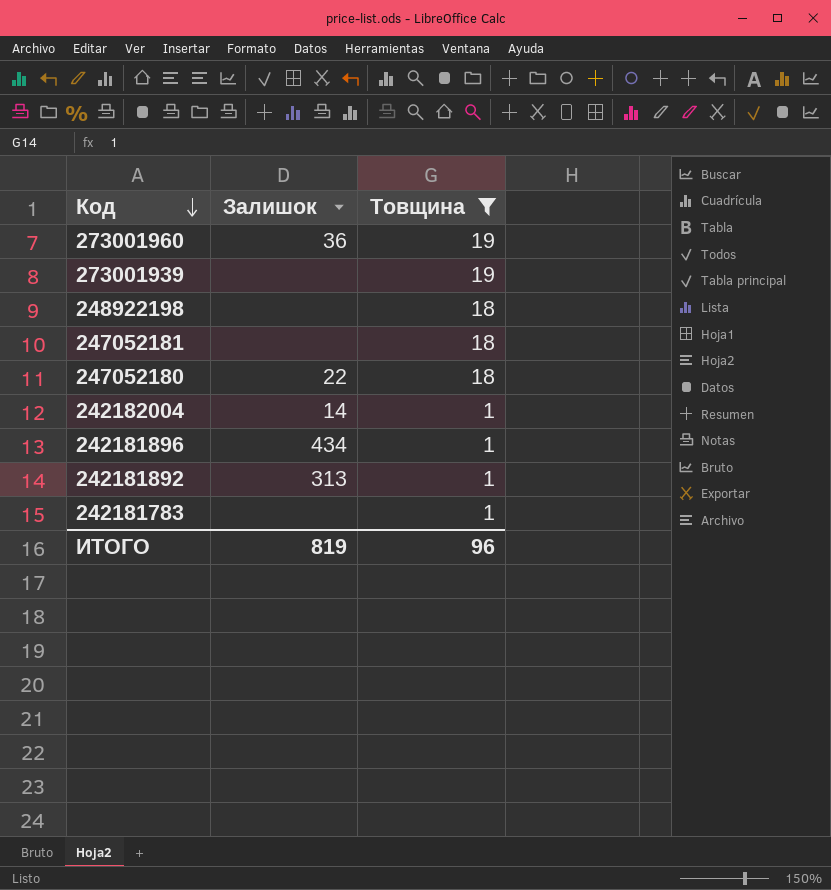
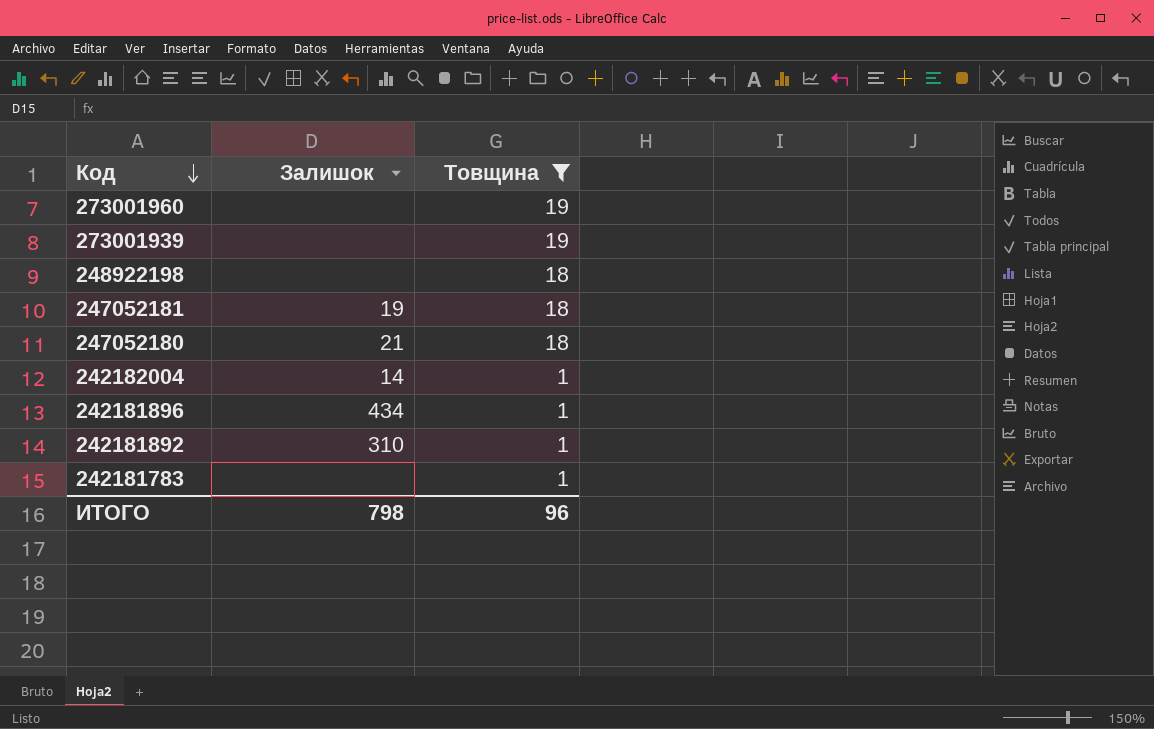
273001960 | Залишок: 36 -> none
247052181 | Залишок: none -> 19
247052180 | Залишок: 22 -> 21
242181892 | Залишок: 313 -> 310
ИТОГО | Залишок: 819 -> 798

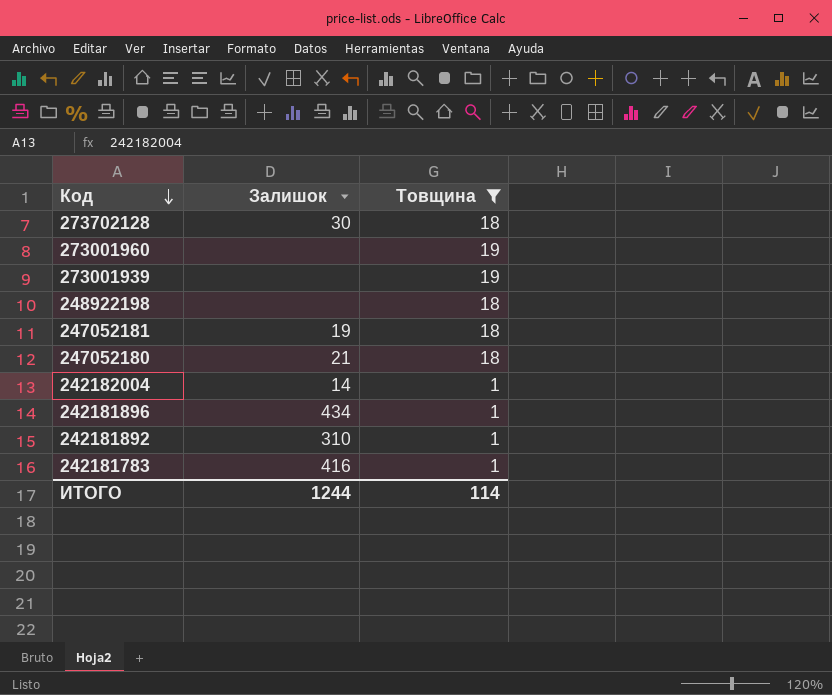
row 273702128: none -> 30 | 18
242181783 | Залишок: none -> 416
ИТОГО | Залишок: 798 -> 1244
ИТОГО | Товщина: 96 -> 114

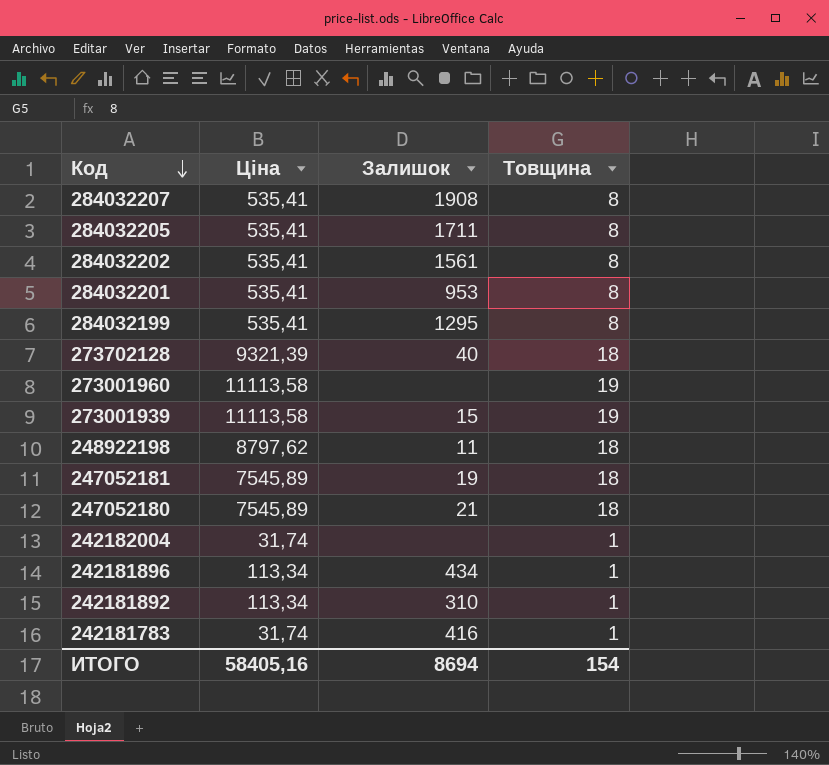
filter: Товщина != 8 -> none
column Ціна | position: none -> 2
273702128 | Залишок: 30 -> 40
273001939 | Залишок: none -> 15
248922198 | Залишок: none -> 11
242182004 | Залишок: 14 -> none
ИТОГО | Залишок: 1244 -> 8694
ИТОГО | Товщина: 114 -> 154

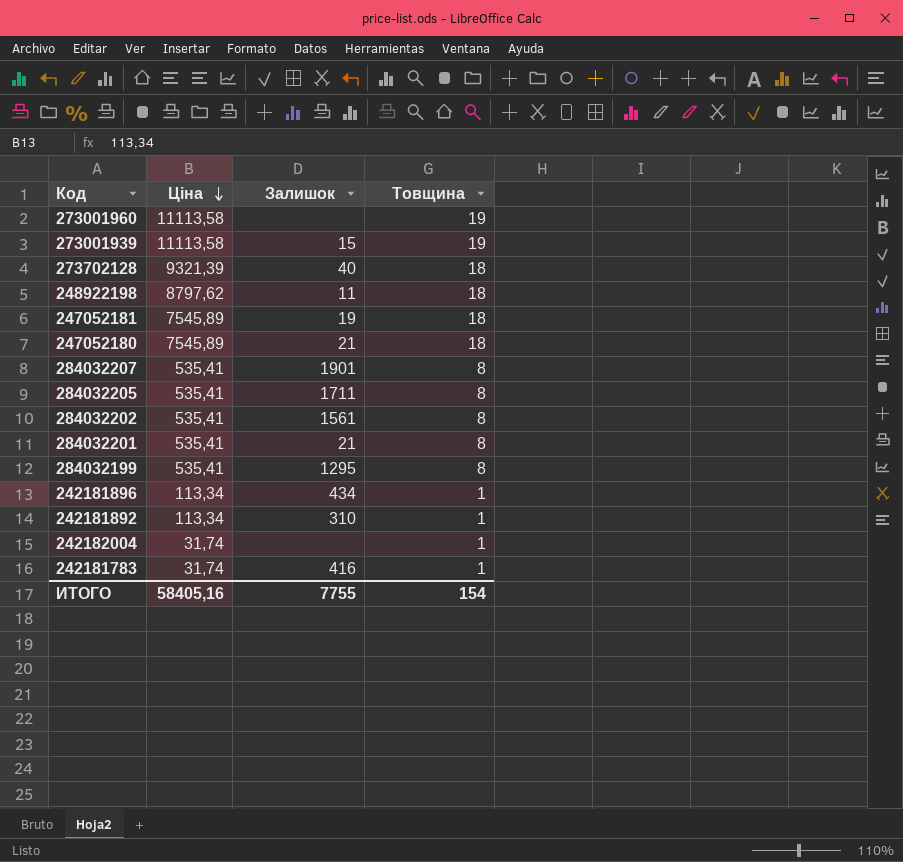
row order: Код descending -> Ціна descending
284032207 | Залишок: 1908 -> 1901
284032201 | Залишок: 953 -> 21
ИТОГО | Залишок: 8694 -> 7755

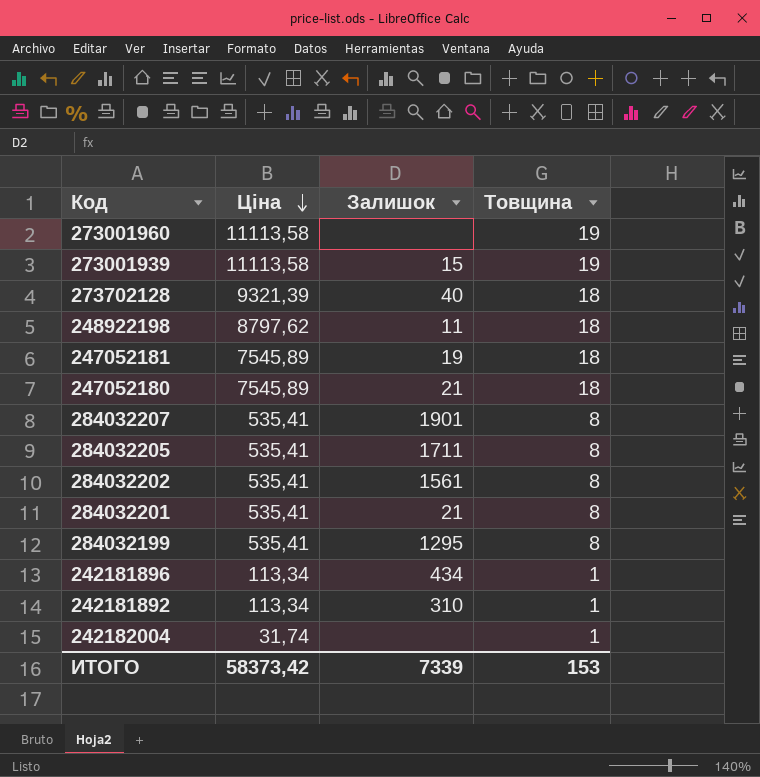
row 242181783: 31,74 | 416 | 1 -> none
ИТОГО | Ціна: 58405,16 -> 58373,42
ИТОГО | Залишок: 7755 -> 7339
ИТОГО | Товщина: 154 -> 153

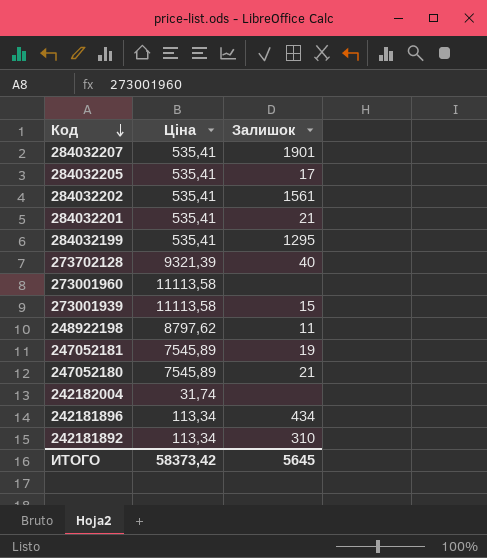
row order: Ціна descending -> Код descending
column Товщина | position: 4 -> none
284032205 | Залишок: 1711 -> 17
ИТОГО | Залишок: 7339 -> 5645

